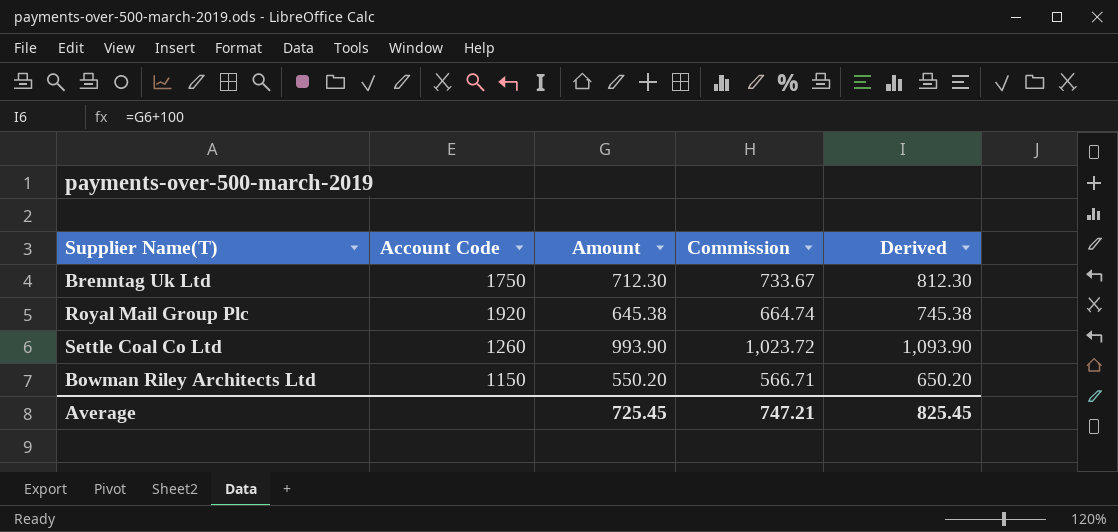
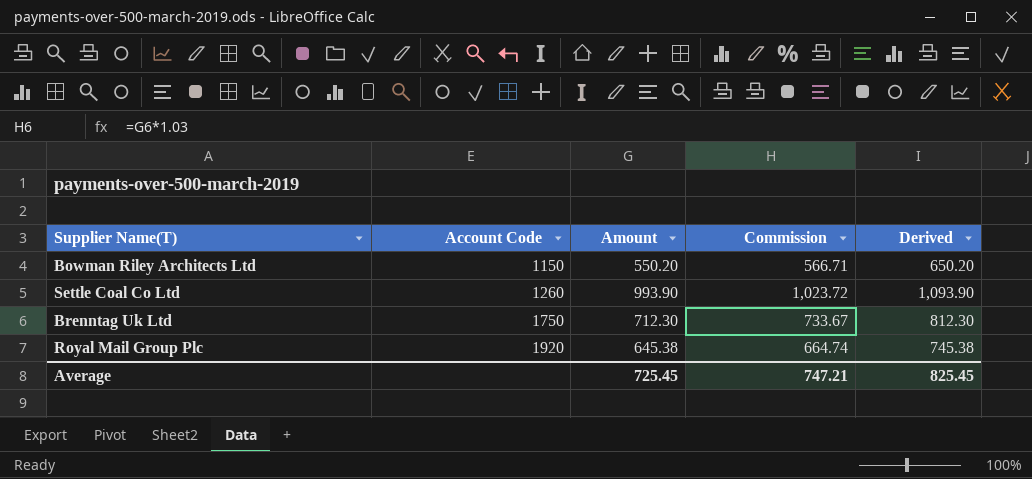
row order: none -> Account Code ascending

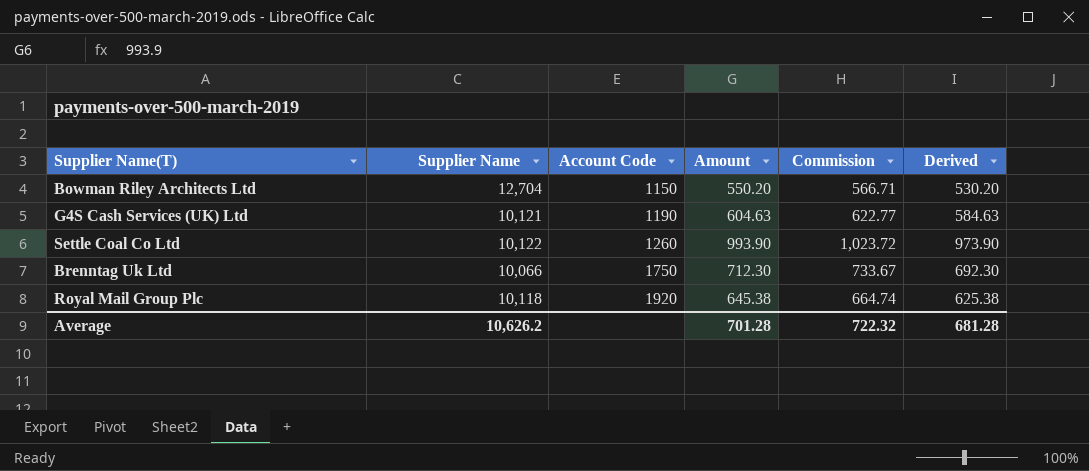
column Supplier Name | position: none -> 2
column Derived | formula: [Amount] + 100 -> [Amount] - 20
row G4S Cash Services (UK) Ltd: none -> 10,121 | 1190 | 604.63 | 622.77 | 584.63
Average | Amount: 725.45 -> 701.28
Average | Commission: 747.21 -> 722.32
Average | Derived: 825.45 -> 681.28

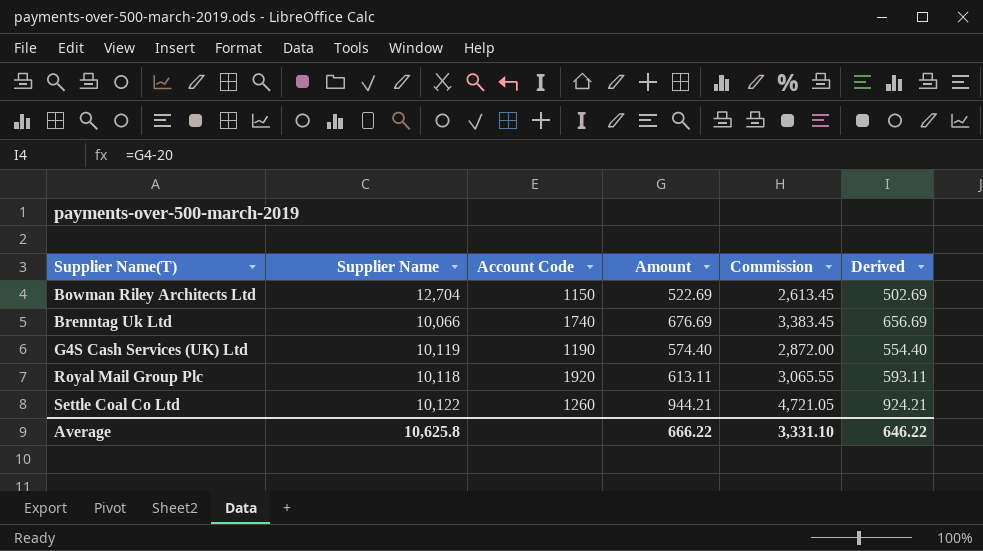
row order: Account Code ascending -> Supplier Name(T) ascending
column Commission | formula: [Amount] * 1.03 -> [Amount] * 5
Bowman Riley Architects Ltd | Amount: 550.20 -> 522.69
Bowman Riley Architects Ltd | Derived: 530.20 -> 502.69
Brenntag Uk Ltd | Account Code: 1750 -> 1740
Brenntag Uk Ltd | Amount: 712.30 -> 676.69
Brenntag Uk Ltd | Derived: 692.30 -> 656.69
G4S Cash Services (UK) Ltd | Supplier Name: 10,121 -> 10,119
G4S Cash Services (UK) Ltd | Amount: 604.63 -> 574.40
G4S Cash Services (UK) Ltd | Derived: 584.63 -> 554.40
Royal Mail Group Plc | Amount: 645.38 -> 613.11
Royal Mail Group Plc | Derived: 625.38 -> 593.11
Settle Coal Co Ltd | Amount: 993.90 -> 944.21
Settle Coal Co Ltd | Derived: 973.90 -> 924.21
Average | Supplier Name: 10,626.2 -> 10,625.8
Average | Amount: 701.28 -> 666.22
Average | Commission: 722.32 -> 3,331.10
Average | Derived: 681.28 -> 646.22

